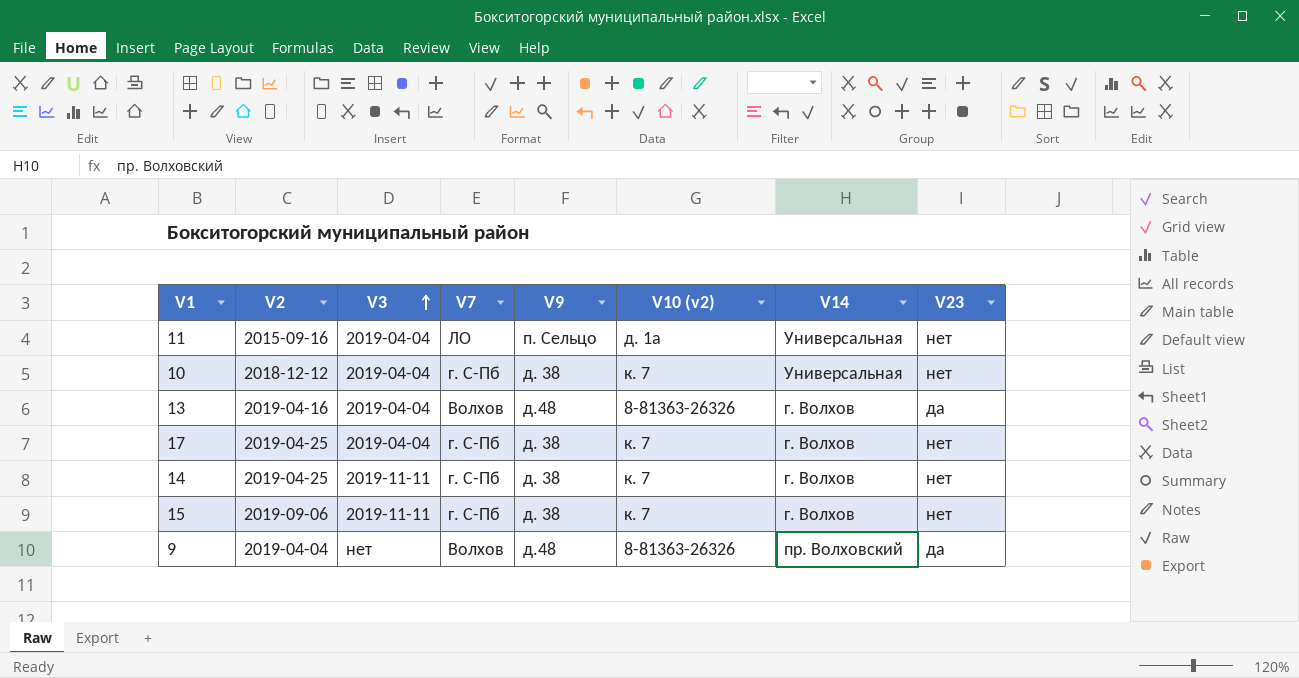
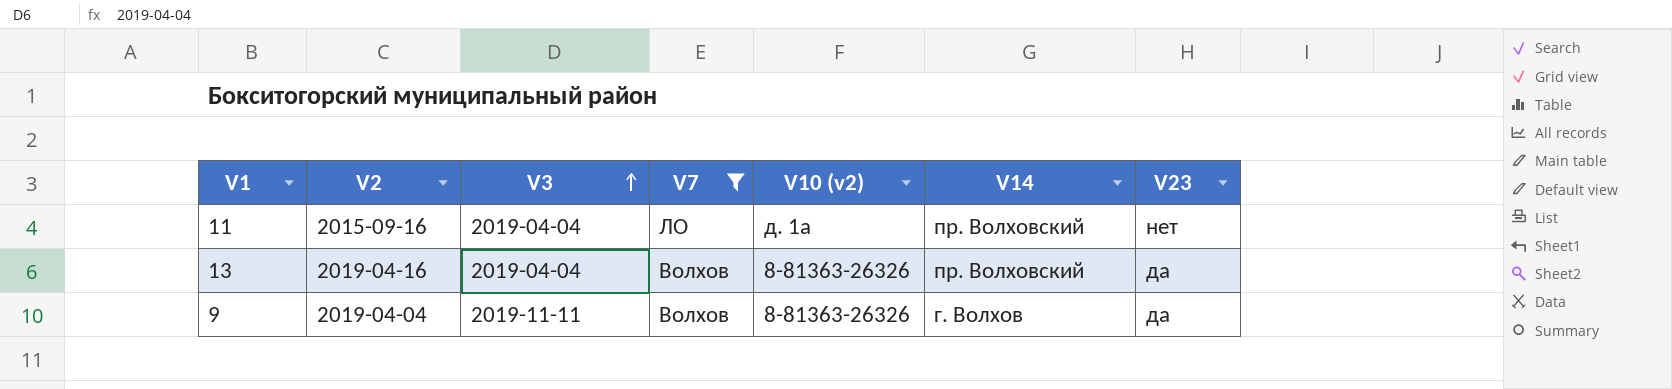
filter: none -> V7 != г. С-Пб
column V9 | position: 5 -> none
11 | V14: Универсальная -> пр. Волховский
13 | V14: г. Волхов -> пр. Волховский
9 | V3: нет -> 2019-11-11
9 | V14: пр. Волховский -> г. Волхов

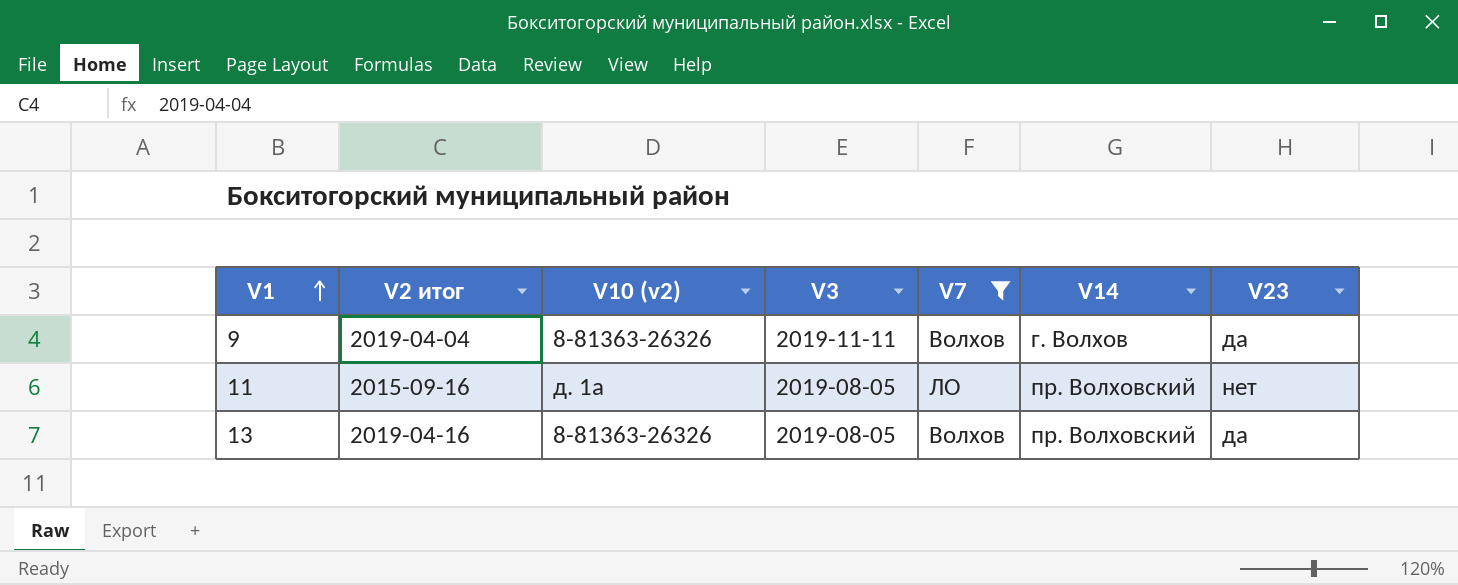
row order: V3 ascending -> V1 ascending
column name: V2 -> V2 итог
column V10 (v2) | position: 5 -> 3
11 | V3: 2019-04-04 -> 2019-08-05
13 | V3: 2019-04-04 -> 2019-08-05

